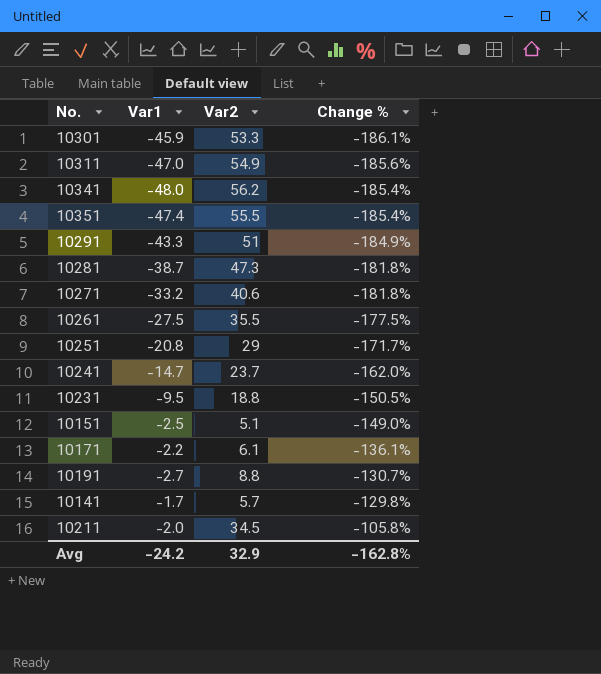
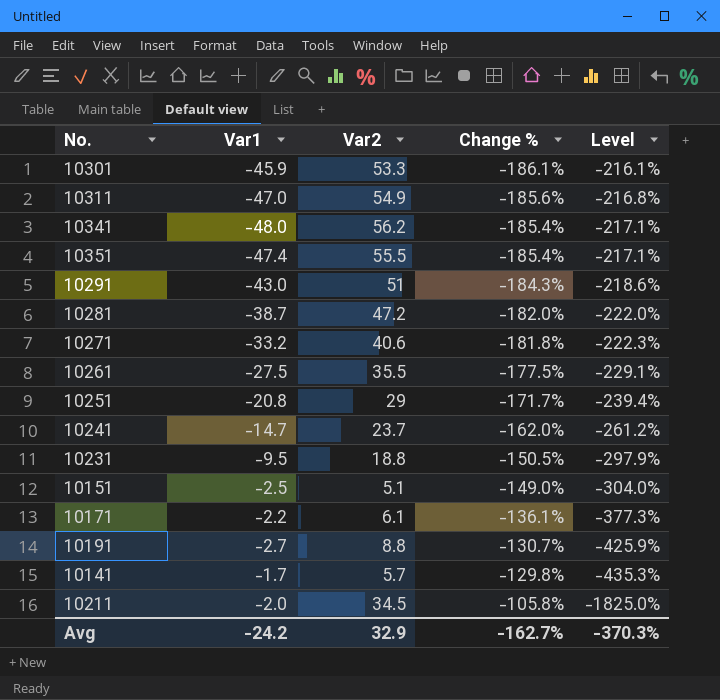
column Level | formula: none -> ([Var2] - [Var1]) / [Var1]
10291 | Var1: -43.3 -> -43.0
10291 | Change %: -184.9% -> -184.3%
10281 | Var2: 47.3 -> 47.2
10281 | Change %: -181.8% -> -182.0%
Avg | Change %: -162.8% -> -162.7%

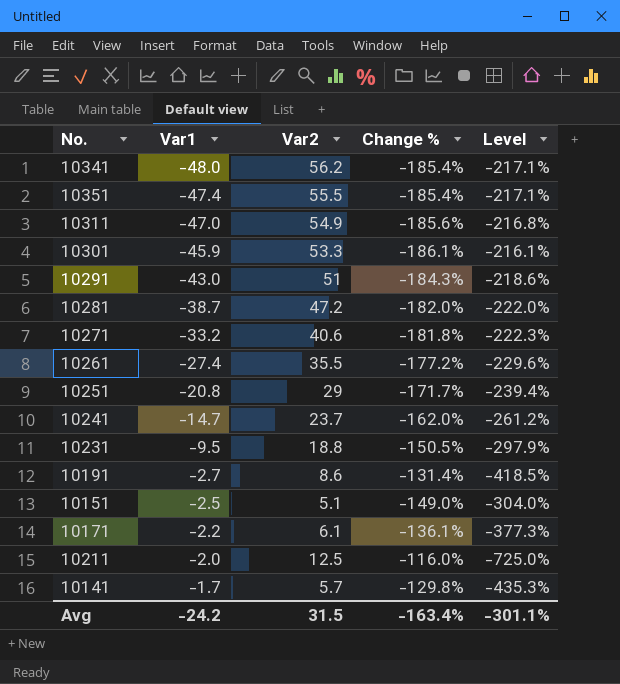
row order: Change % ascending -> Var1 ascending
10261 | Var1: -27.5 -> -27.4
10261 | Change %: -177.5% -> -177.2%
10261 | Level: -229.1% -> -229.6%
10191 | Var2: 8.8 -> 8.6
10191 | Change %: -130.7% -> -131.4%
10191 | Level: -425.9% -> -418.5%
10211 | Var2: 34.5 -> 12.5
10211 | Change %: -105.8% -> -116.0%
10211 | Level: -1825.0% -> -725.0%
Avg | Var2: 32.9 -> 31.5
Avg | Change %: -162.7% -> -163.4%
Avg | Level: -370.3% -> -301.1%

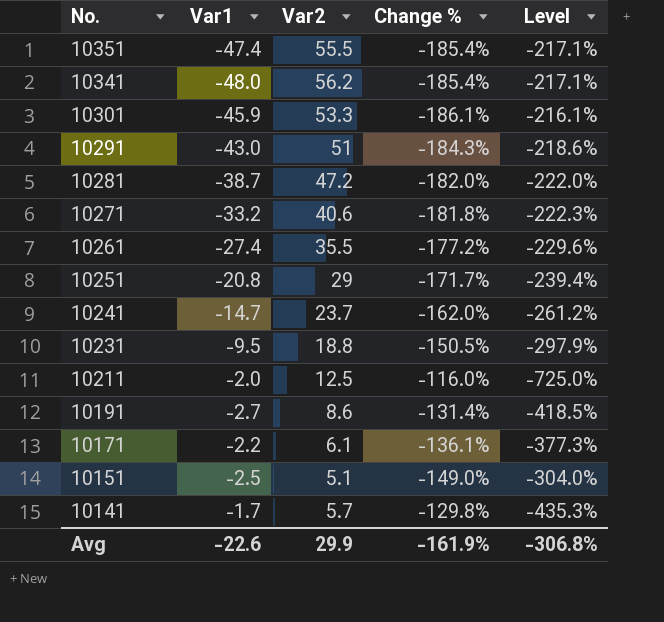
row order: Var1 ascending -> No. descending
row 10311: -47.0 | 54.9 | -185.6% | -216.8% -> none
Avg | Var1: -24.2 -> -22.6
Avg | Var2: 31.5 -> 29.9
Avg | Change %: -163.4% -> -161.9%
Avg | Level: -301.1% -> -306.8%

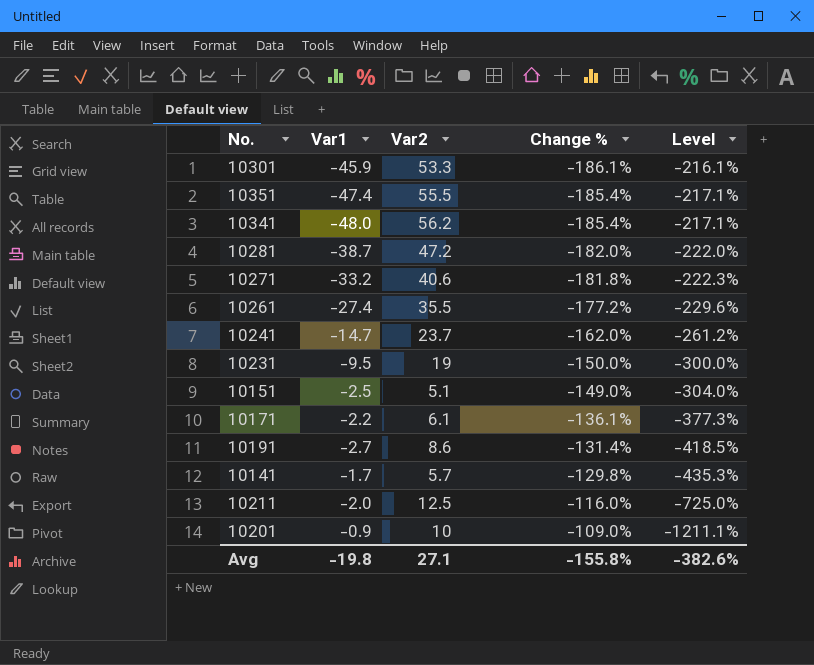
row order: No. descending -> Change % ascending
row 10291: -43.0 | 51 | -184.3% | -218.6% -> none
row 10251: -20.8 | 29 | -171.7% | -239.4% -> none
10231 | Var2: 18.8 -> 19
10231 | Change %: -150.5% -> -150.0%
10231 | Level: -297.9% -> -300.0%
row 10201: none -> -0.9 | 10 | -109.0% | -1211.1%
Avg | Var1: -22.6 -> -19.8
Avg | Var2: 29.9 -> 27.1
Avg | Change %: -161.9% -> -155.8%
Avg | Level: -306.8% -> -382.6%

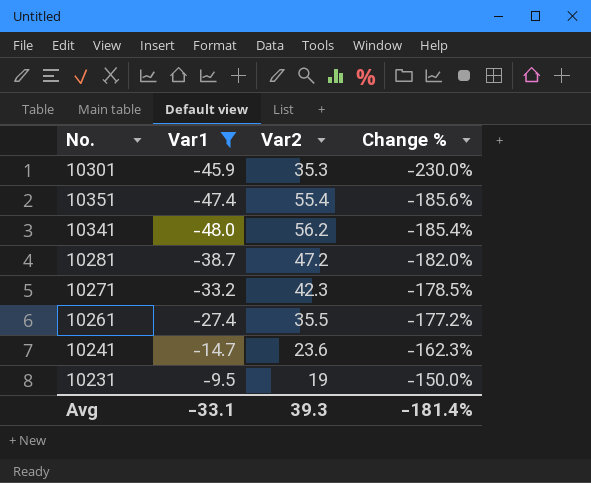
filter: none -> Var1 <= -9.5
column Level | formula: ([Var2] - [Var1]) / [Var1] -> none
10301 | Var2: 53.3 -> 35.3
10301 | Change %: -186.1% -> -230.0%
10351 | Var2: 55.5 -> 55.4
10351 | Change %: -185.4% -> -185.6%
10271 | Var2: 40.6 -> 42.3
10271 | Change %: -181.8% -> -178.5%
10241 | Var2: 23.7 -> 23.6
10241 | Change %: -162.0% -> -162.3%
Avg | Var1: -19.8 -> -33.1
Avg | Var2: 27.1 -> 39.3
Avg | Change %: -155.8% -> -181.4%

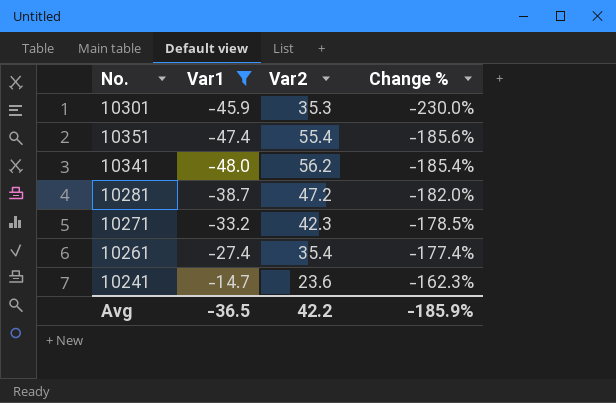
row 10231: -9.5 | 19 | -150.0% -> none
10261 | Var2: 35.5 -> 35.4
10261 | Change %: -177.2% -> -177.4%
Avg | Var1: -33.1 -> -36.5
Avg | Var2: 39.3 -> 42.2
Avg | Change %: -181.4% -> -185.9%

